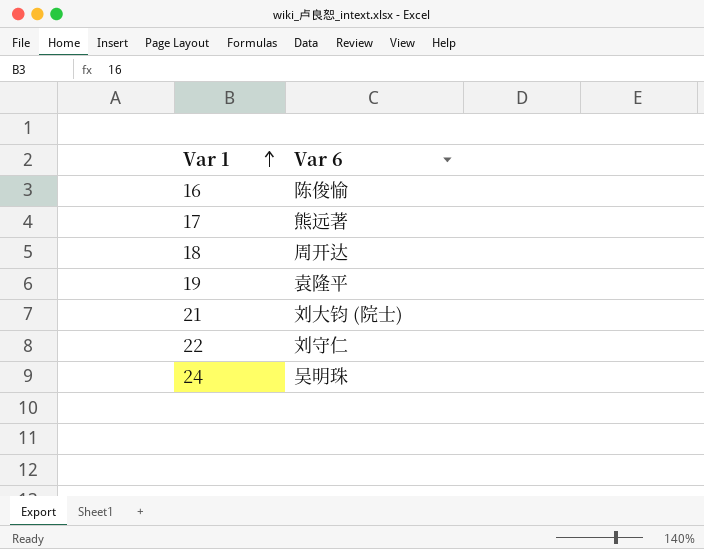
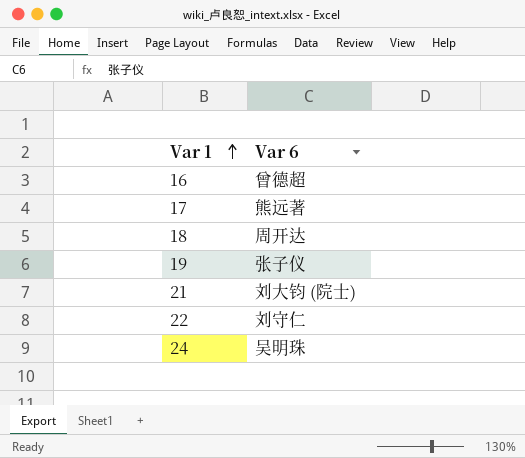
16 | Var 6: 陈俊愉 -> 曾德超
19 | Var 6: 袁隆平 -> 张子仪

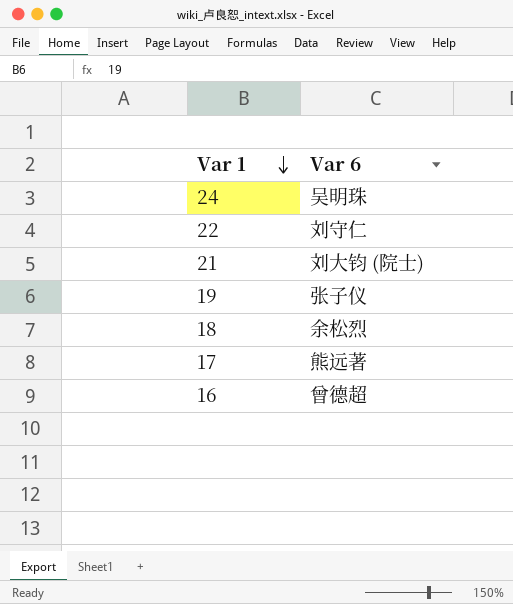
row order: Var 1 ascending -> Var 1 descending
18 | Var 6: 周开达 -> 余松烈

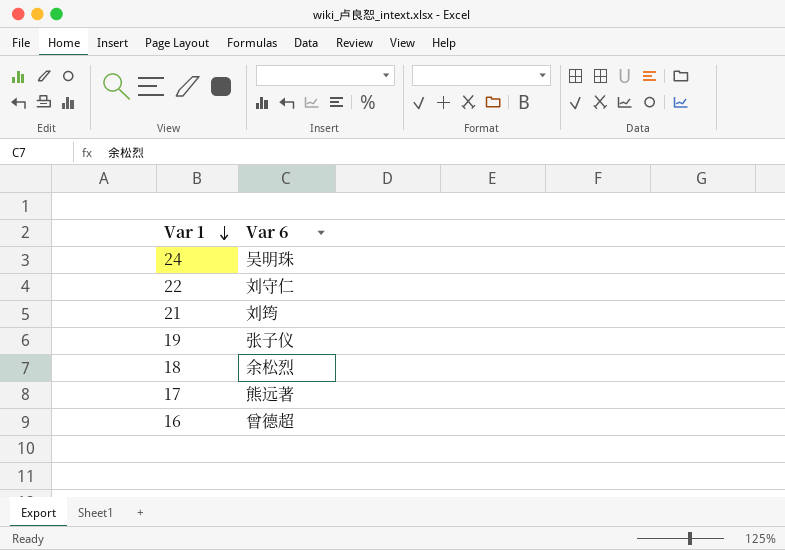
21 | Var 6: 刘大钧 (院士) -> 刘筠

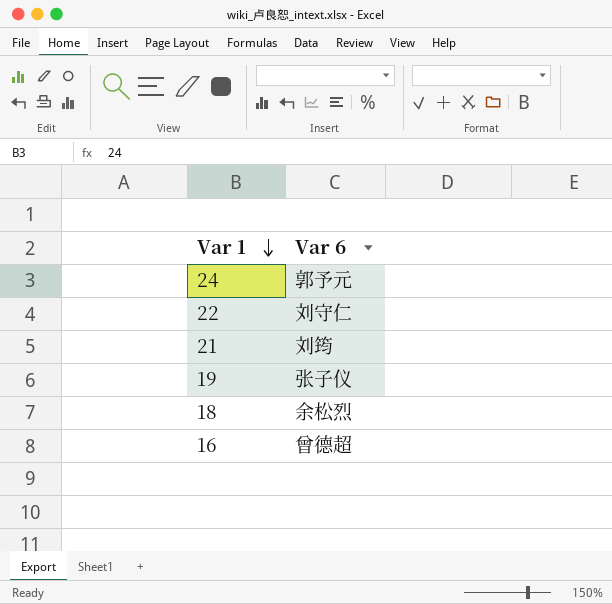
row 17: 熊远著 -> none
24 | Var 6: 吴明珠 -> 郭予元

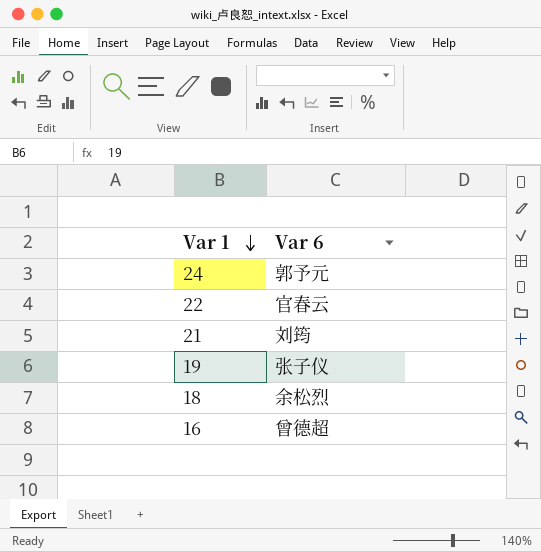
22 | Var 6: 刘守仁 -> 官春云

